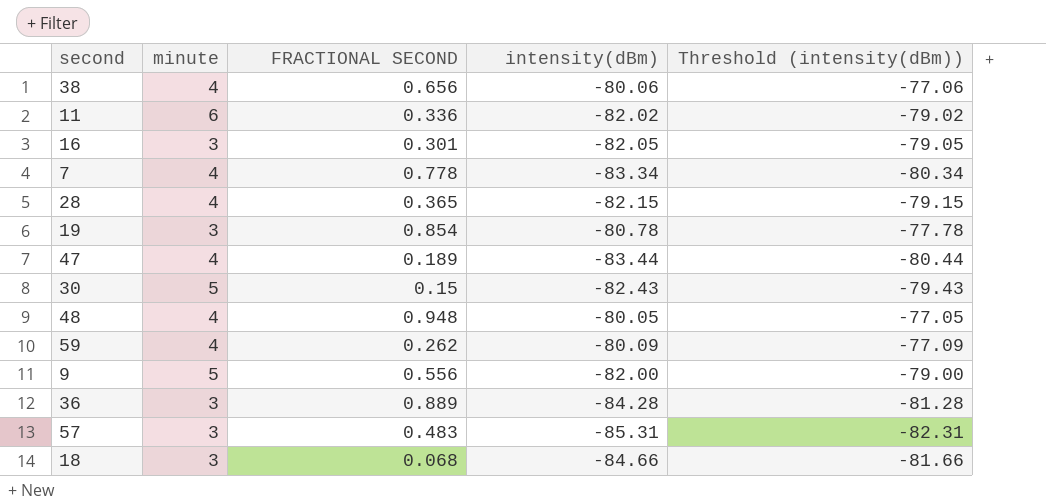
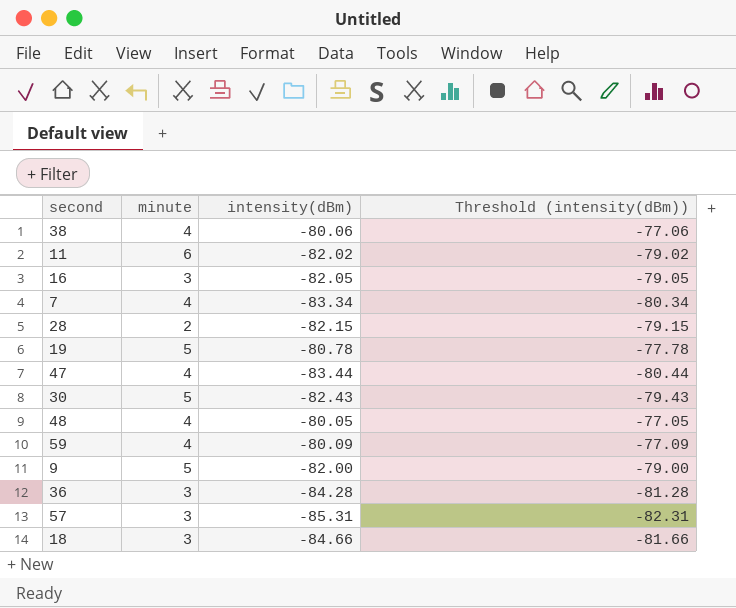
column FRACTIONAL SECOND | position: 3 -> none
28 | minute: 4 -> 2
19 | minute: 3 -> 5

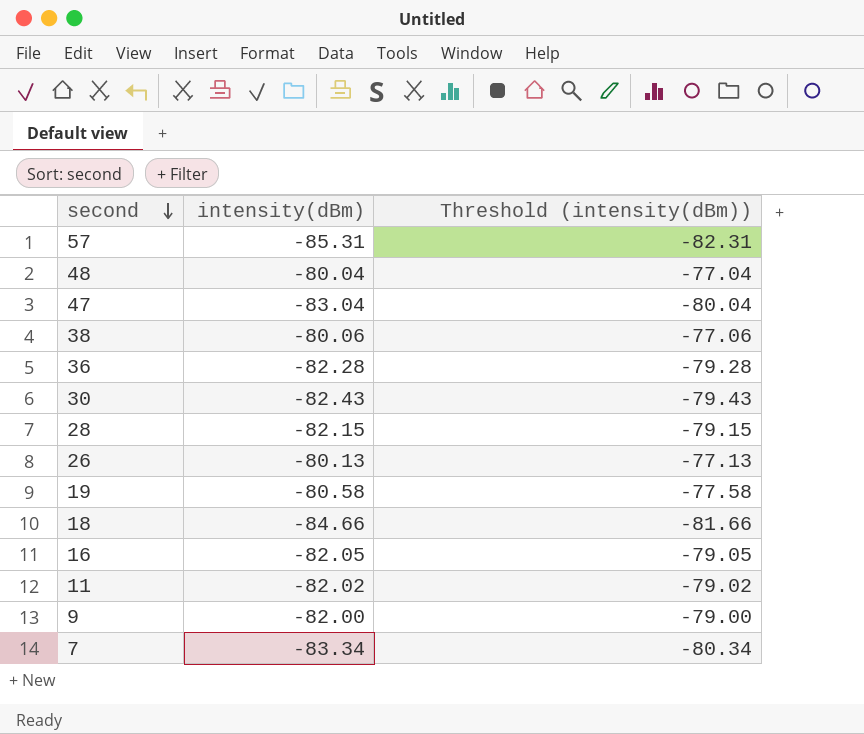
row order: none -> second descending
column minute | position: 2 -> none
row 59: 4 | -80.09 | -77.09 -> none
48 | intensity(dBm): -80.05 -> -80.04
48 | Threshold (intensity(dBm)): -77.05 -> -77.04
47 | intensity(dBm): -83.44 -> -83.04
47 | Threshold (intensity(dBm)): -80.44 -> -80.04
36 | intensity(dBm): -84.28 -> -82.28
36 | Threshold (intensity(dBm)): -81.28 -> -79.28
row 26: none -> -80.13 | -77.13
19 | intensity(dBm): -80.78 -> -80.58
19 | Threshold (intensity(dBm)): -77.78 -> -77.58

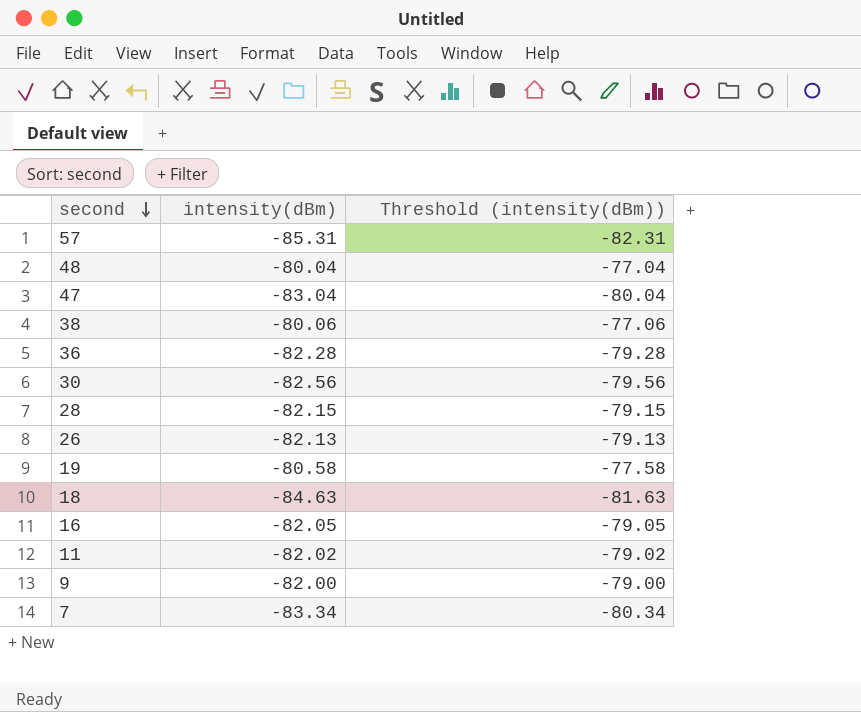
30 | intensity(dBm): -82.43 -> -82.56
30 | Threshold (intensity(dBm)): -79.43 -> -79.56
26 | intensity(dBm): -80.13 -> -82.13
26 | Threshold (intensity(dBm)): -77.13 -> -79.13
18 | intensity(dBm): -84.66 -> -84.63
18 | Threshold (intensity(dBm)): -81.66 -> -81.63

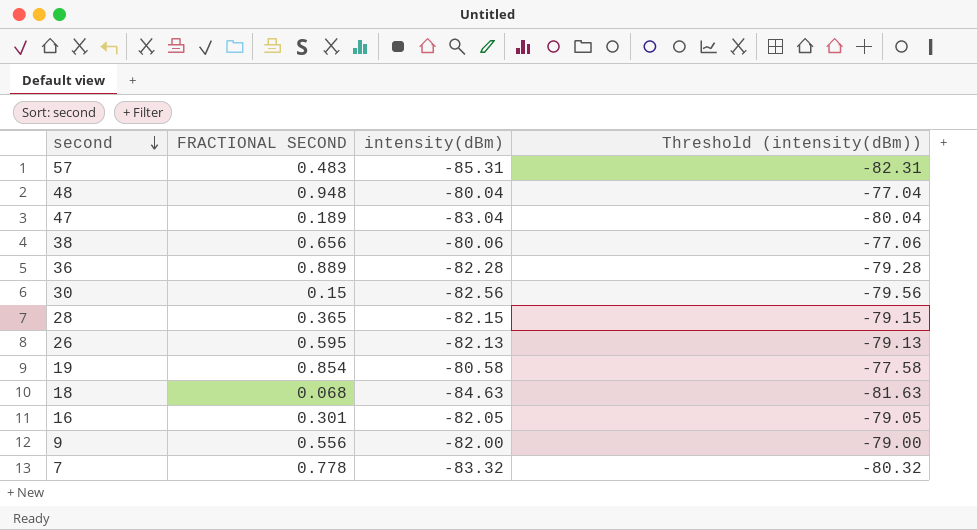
column FRACTIONAL SECOND | position: none -> 2
row 11: -82.02 | -79.02 -> none
7 | intensity(dBm): -83.34 -> -83.32
7 | Threshold (intensity(dBm)): -80.34 -> -80.32

